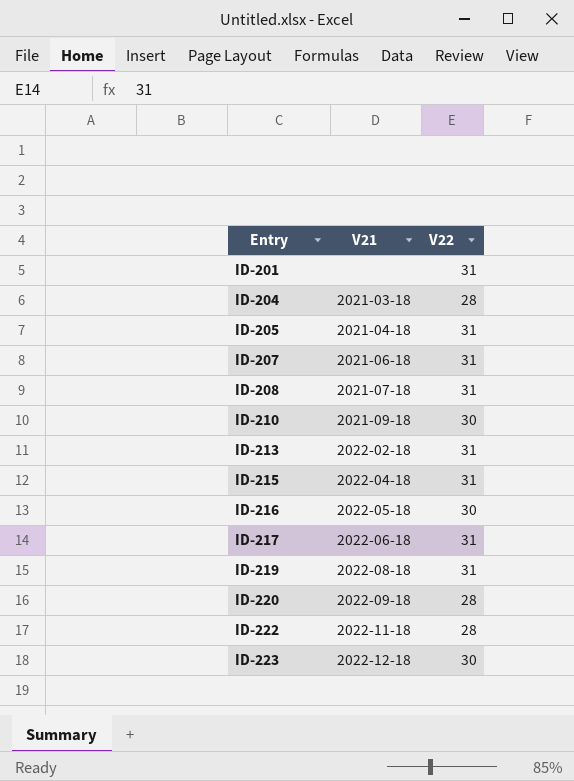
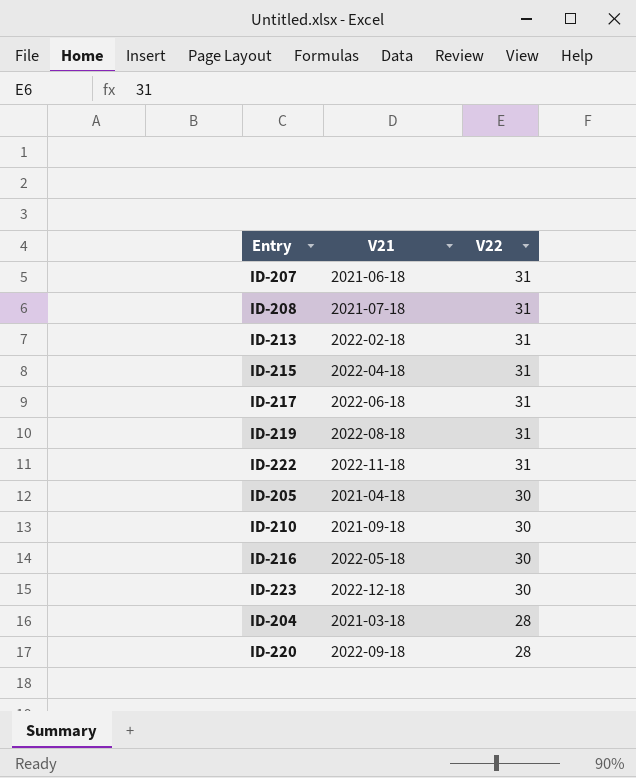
row order: Entry ascending -> V22 descending
row ID-201: none | 31 -> none
ID-222 | V22: 28 -> 31
ID-205 | V22: 31 -> 30

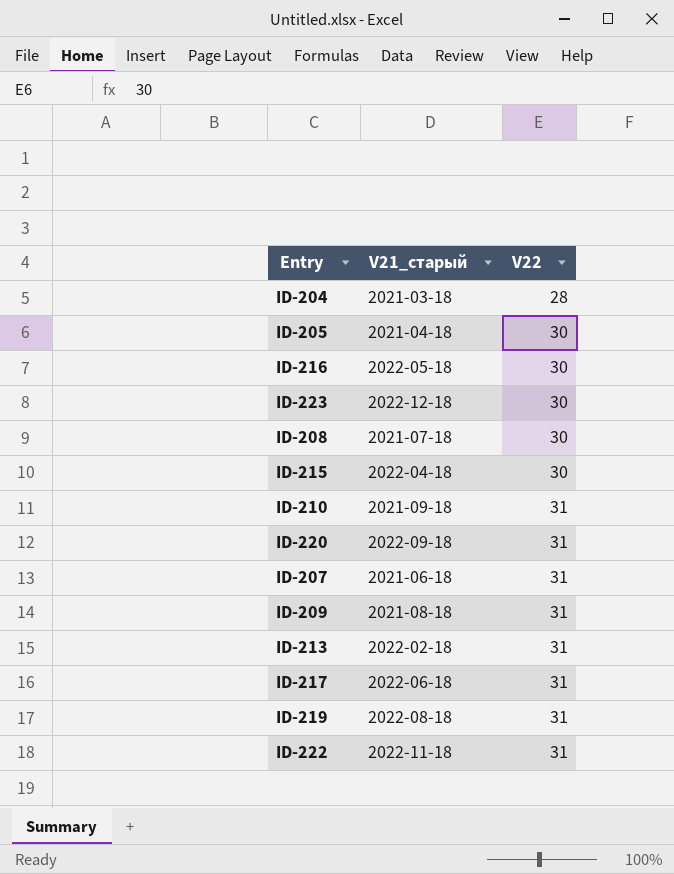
row order: V22 descending -> V22 ascending
column name: V21 -> V21_старый
ID-208 | V22: 31 -> 30
ID-215 | V22: 31 -> 30
ID-210 | V22: 30 -> 31
ID-220 | V22: 28 -> 31
row ID-209: none -> 2021-08-18 | 31

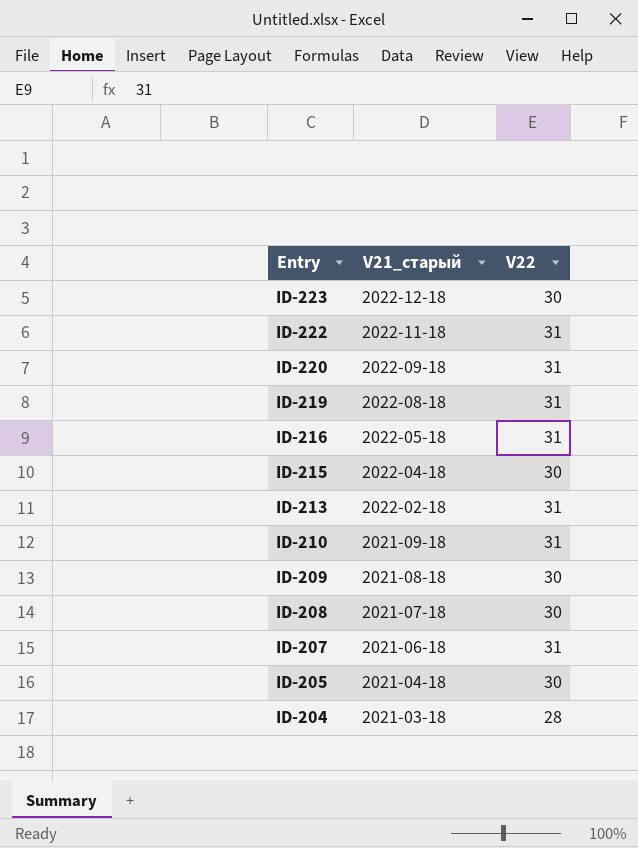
row order: V22 ascending -> Entry descending
row ID-217: 2022-06-18 | 31 -> none
ID-216 | V22: 30 -> 31
ID-209 | V22: 31 -> 30

